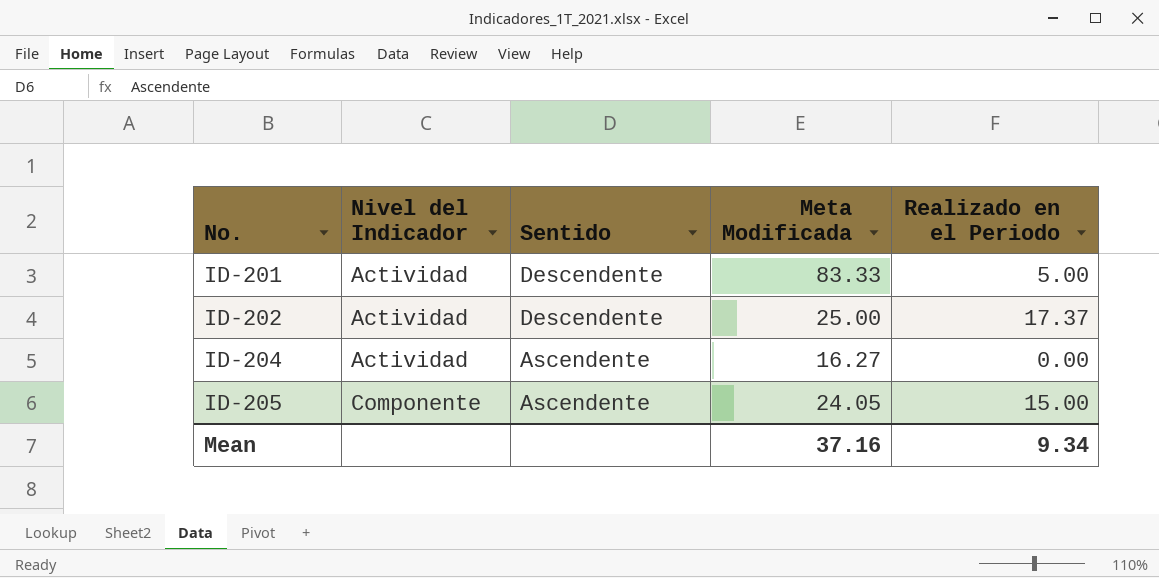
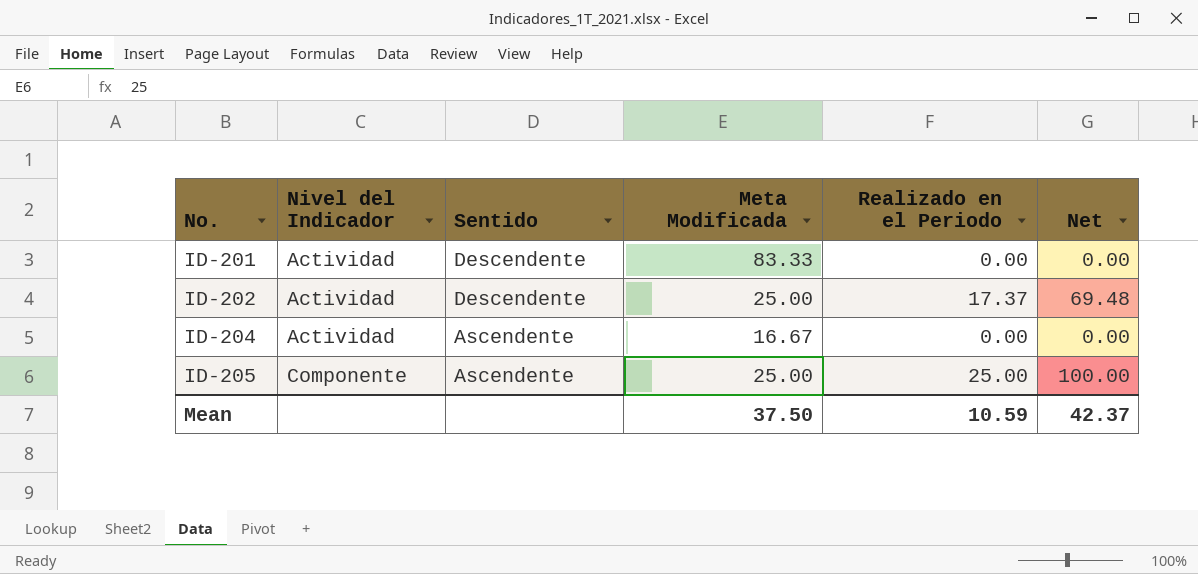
column Net | formula: none -> [Realizado en el Periodo] * 4
ID-201 | Realizado en el Periodo: 5.00 -> 0.00
ID-204 | Meta Modificada: 16.27 -> 16.67
ID-205 | Meta Modificada: 24.05 -> 25.00
ID-205 | Realizado en el Periodo: 15.00 -> 25.00
Mean | Meta Modificada: 37.16 -> 37.50
Mean | Realizado en el Periodo: 9.34 -> 10.59

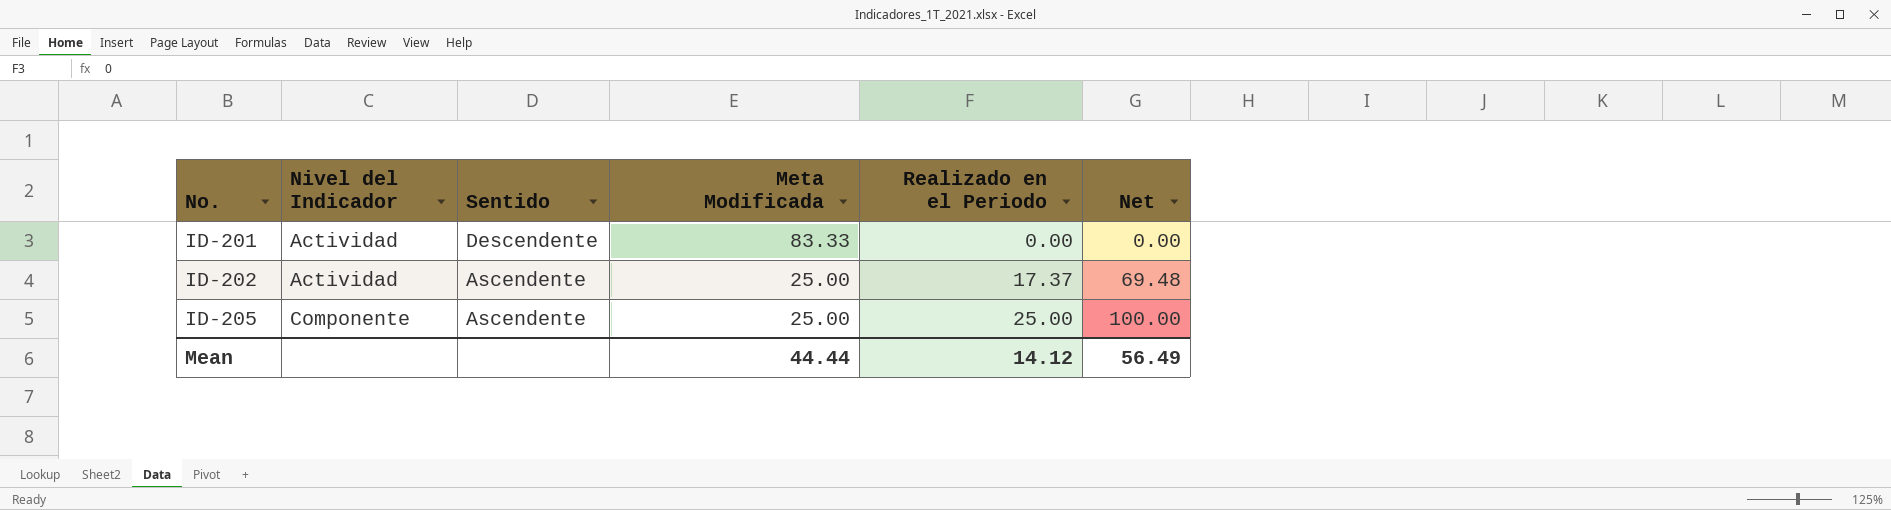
row ID-204: Actividad | Ascendente | 16.67 | 0.00 | 0.00 -> none
ID-202 | Sentido: Descendente -> Ascendente
Mean | Meta Modificada: 37.50 -> 44.44
Mean | Realizado en el Periodo: 10.59 -> 14.12
Mean | Net: 42.37 -> 56.49

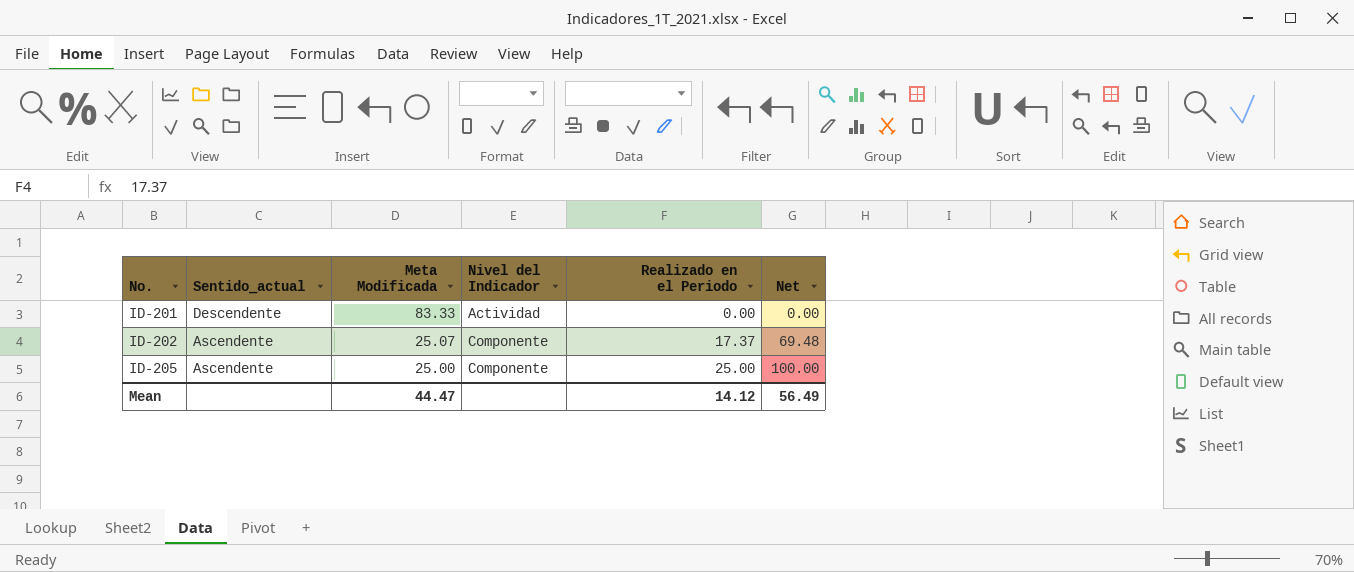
column name: Sentido -> Sentido_actual
column Nivel del Indicador | position: 2 -> 4
ID-202 | Meta Modificada: 25.00 -> 25.07
ID-202 | Nivel del Indicador: Actividad -> Componente
Mean | Meta Modificada: 44.44 -> 44.47

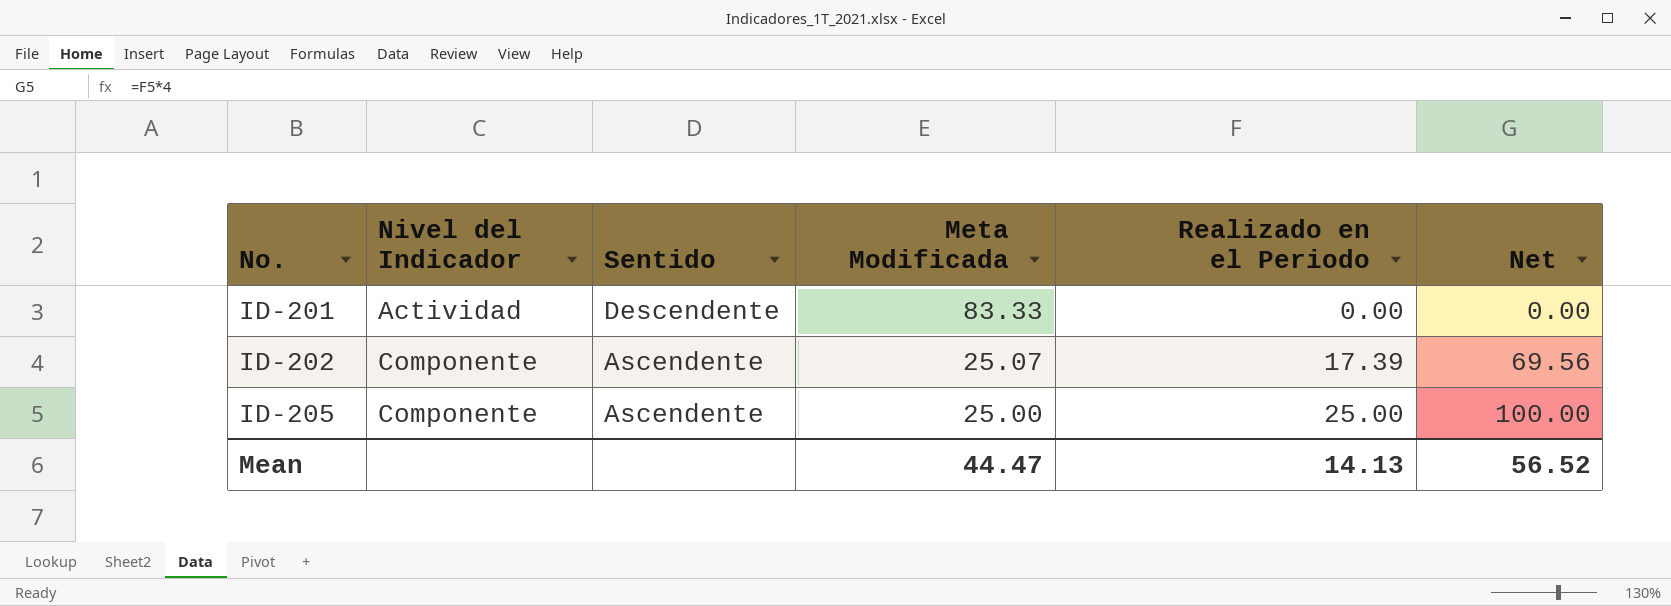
column Nivel del Indicador | position: 4 -> 2
column name: Sentido_actual -> Sentido
ID-202 | Realizado en el Periodo: 17.37 -> 17.39
ID-202 | Net: 69.48 -> 69.56
Mean | Realizado en el Periodo: 14.12 -> 14.13
Mean | Net: 56.49 -> 56.52

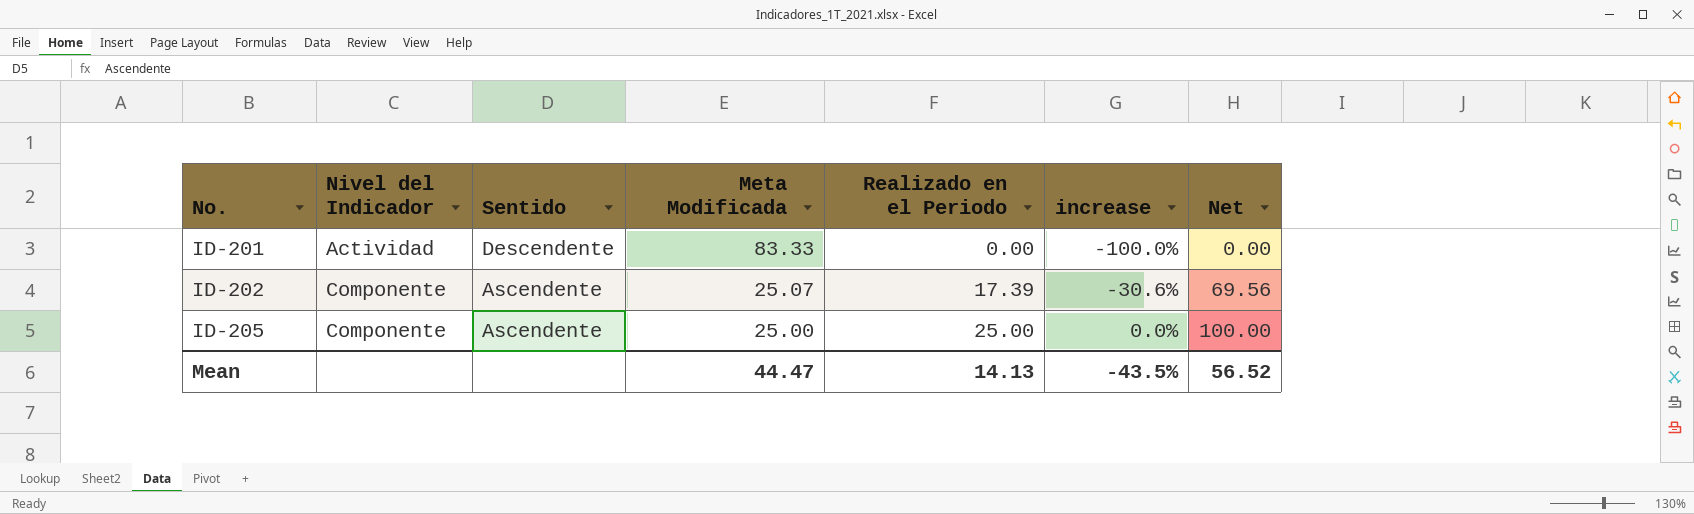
column increase | formula: none -> ([Realizado en el Periodo] - [Meta Modificada]) / [Meta Modificada]

